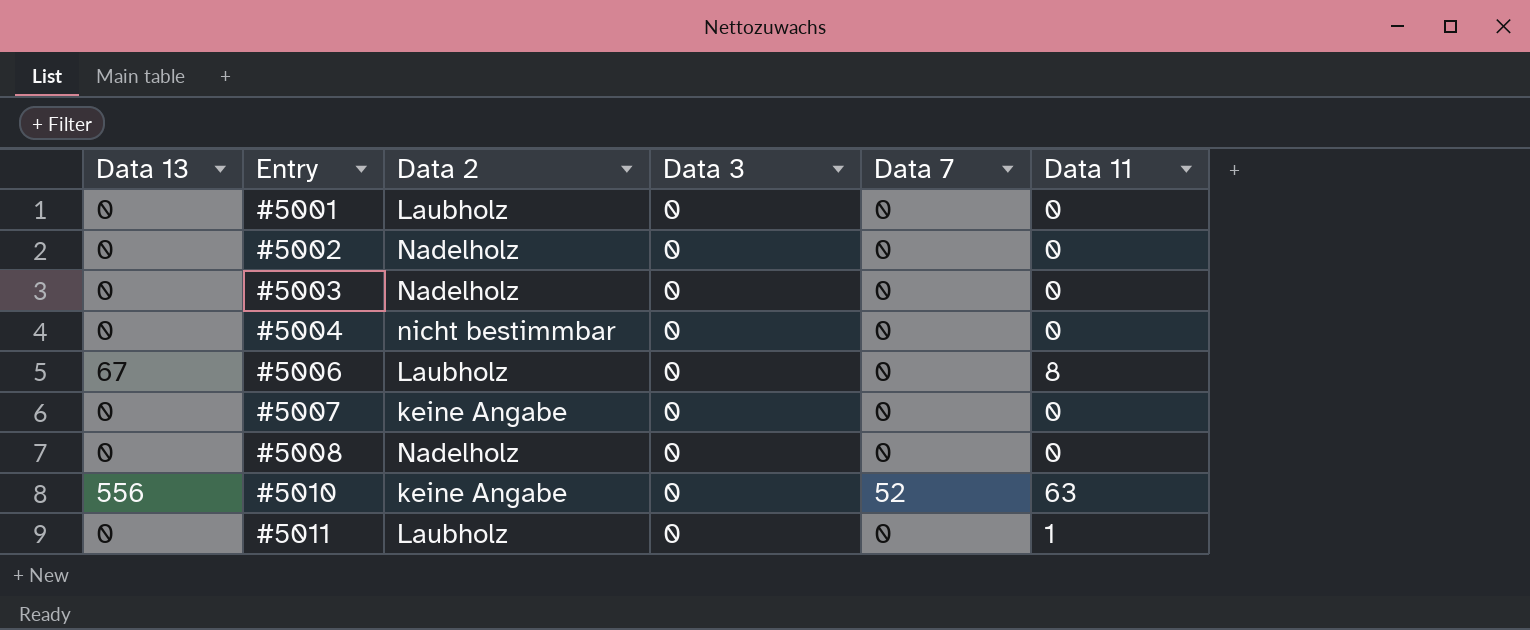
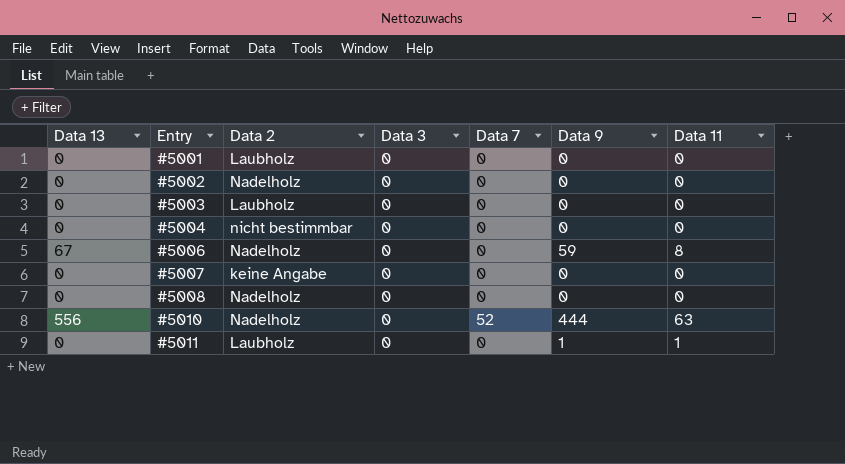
column Data 9 | position: none -> 6
#5003 | Data 2: Nadelholz -> Laubholz
#5006 | Data 2: Laubholz -> Nadelholz
#5010 | Data 2: keine Angabe -> Nadelholz

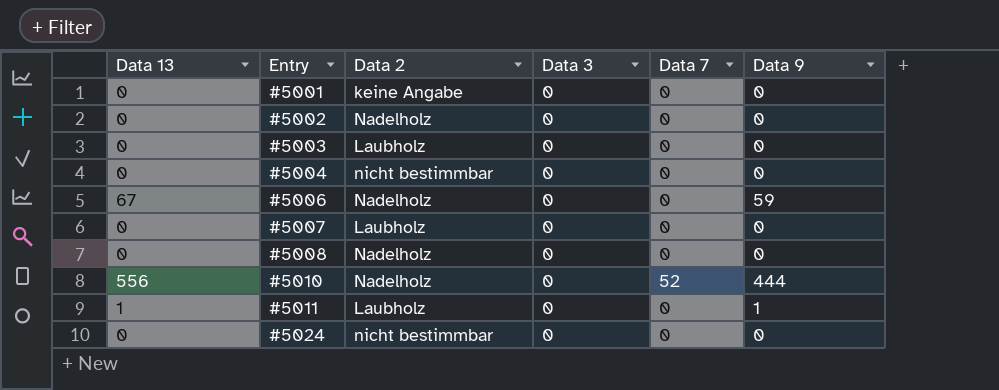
column Data 11 | position: 7 -> none
#5001 | Data 2: Laubholz -> keine Angabe
#5007 | Data 2: keine Angabe -> Laubholz
#5011 | Data 13: 0 -> 1
row #5024: none -> 0 | nicht bestimmbar | 0 | 0 | 0

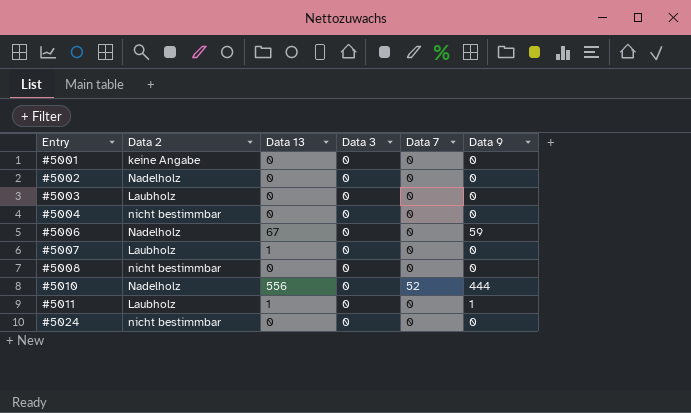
column Data 13 | position: 1 -> 3
#5007 | Data 13: 0 -> 1
#5008 | Data 2: Nadelholz -> nicht bestimmbar

